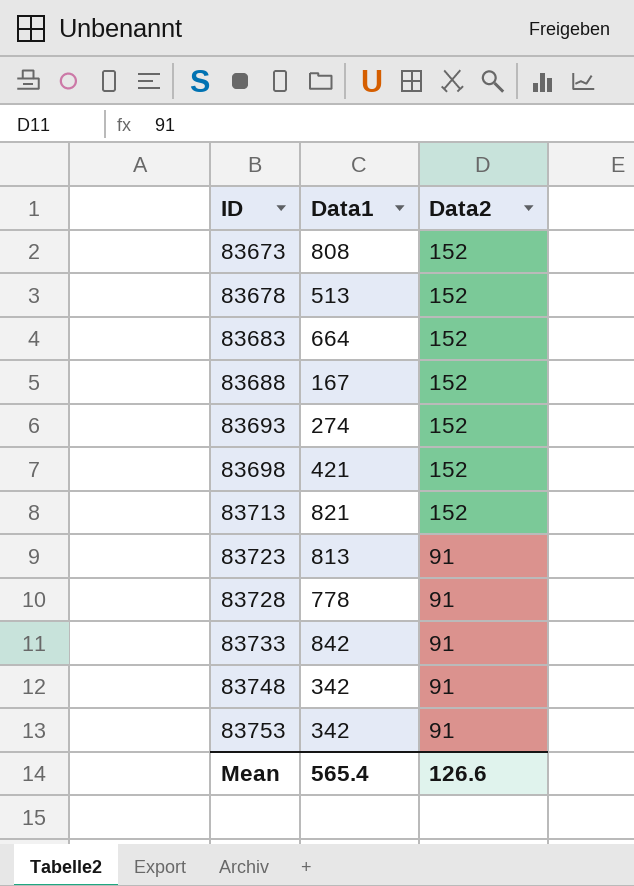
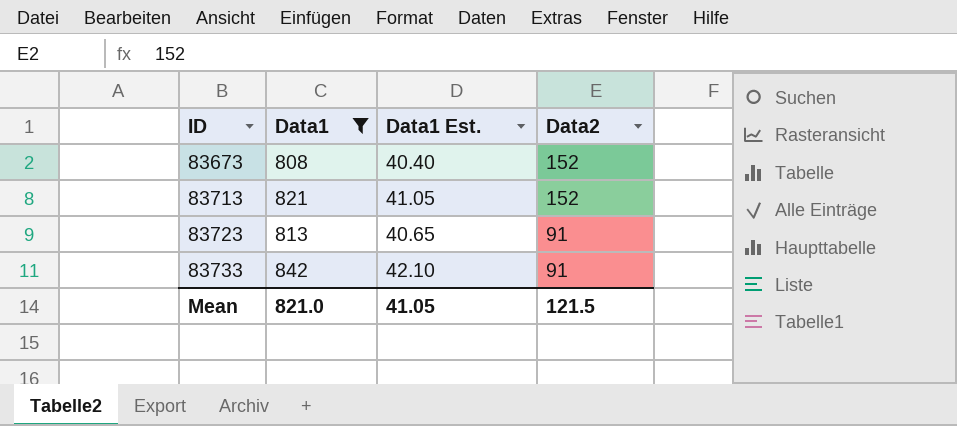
filter: none -> Data1 >= 808
column Data1 Est. | formula: none -> [Data1] * 0.05
Mean | Data1: 565.4 -> 821.0
Mean | Data2: 126.6 -> 121.5

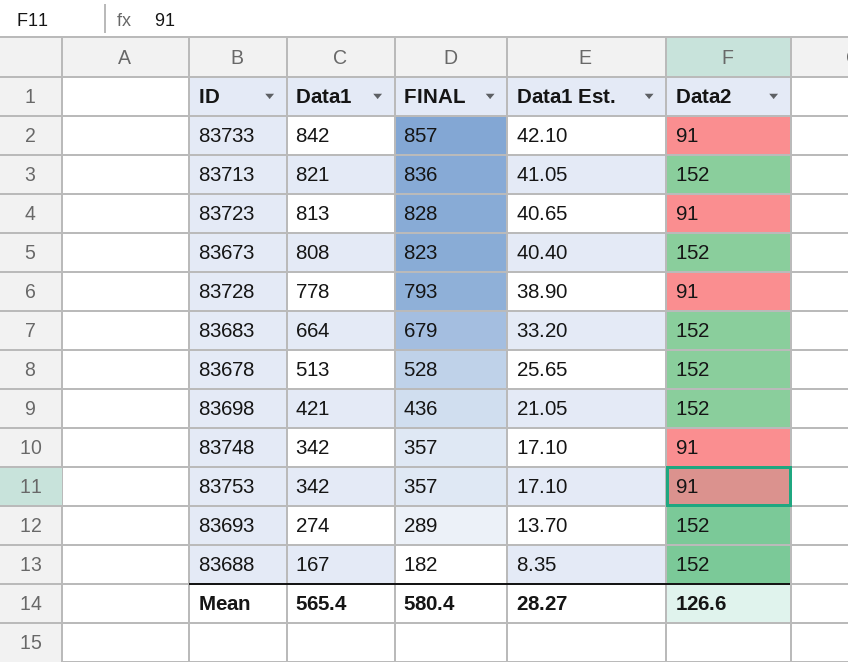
filter: Data1 >= 808 -> none
row order: ID ascending -> Data1 descending
column FINAL | formula: none -> [Data1] + 15
Mean | Data1: 821.0 -> 565.4
Mean | Data1 Est.: 41.05 -> 28.27
Mean | Data2: 121.5 -> 126.6

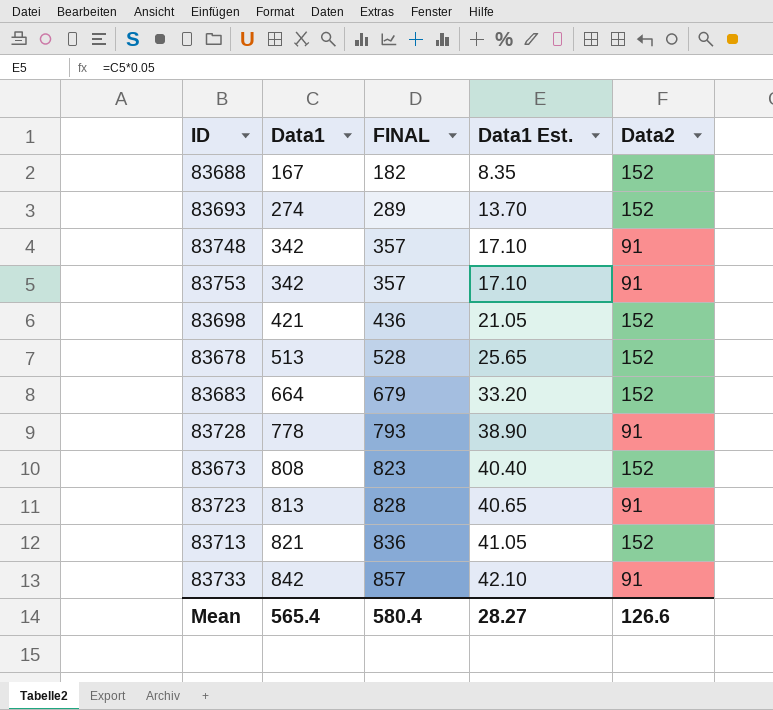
row order: Data1 descending -> Data1 ascending

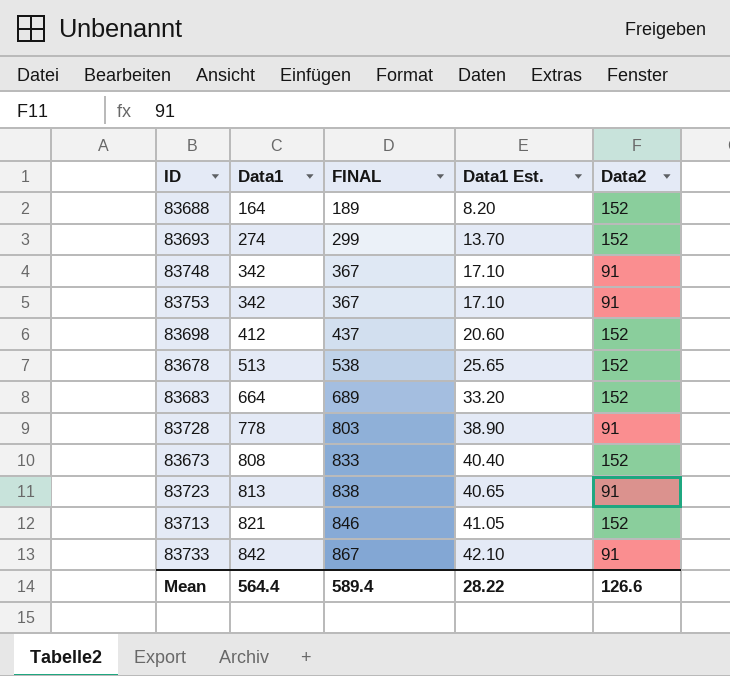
column FINAL | formula: [Data1] + 15 -> [Data1] + 25
83688 | Data1: 167 -> 164
83688 | Data1 Est.: 8.35 -> 8.20
83698 | Data1: 421 -> 412
83698 | Data1 Est.: 21.05 -> 20.60
Mean | Data1: 565.4 -> 564.4
Mean | FINAL: 580.4 -> 589.4
Mean | Data1 Est.: 28.27 -> 28.22

